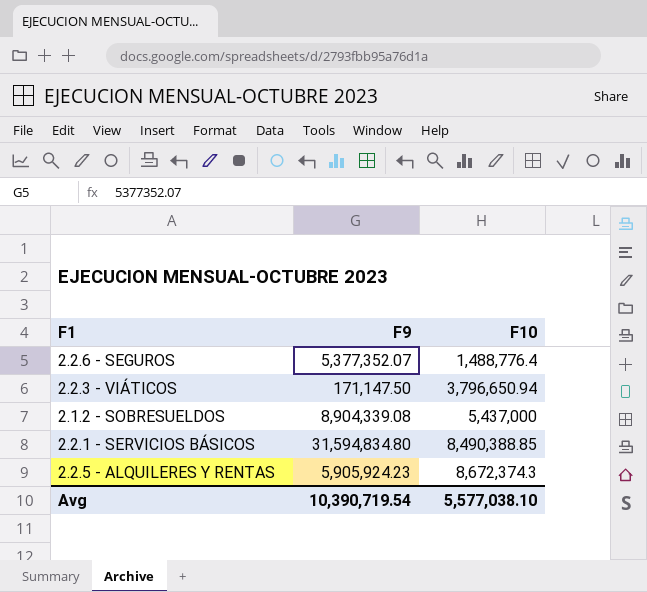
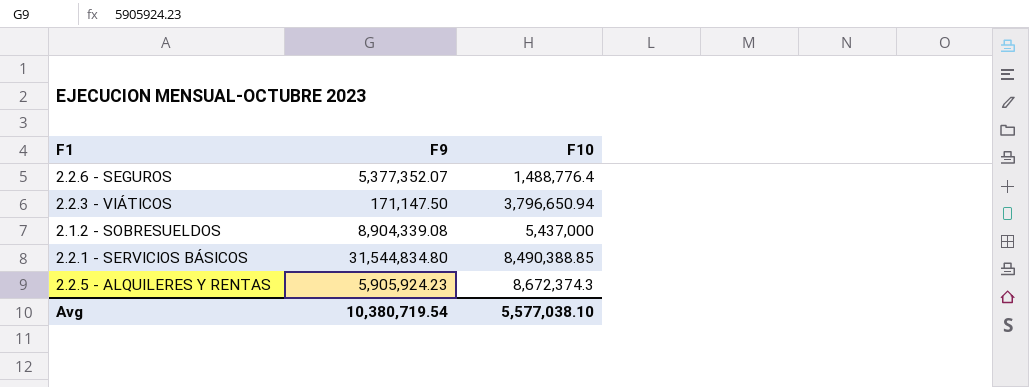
2.2.1 - SERVICIOS BÁSICOS | F9: 31,594,834.80 -> 31,544,834.80
Avg | F9: 10,390,719.54 -> 10,380,719.54

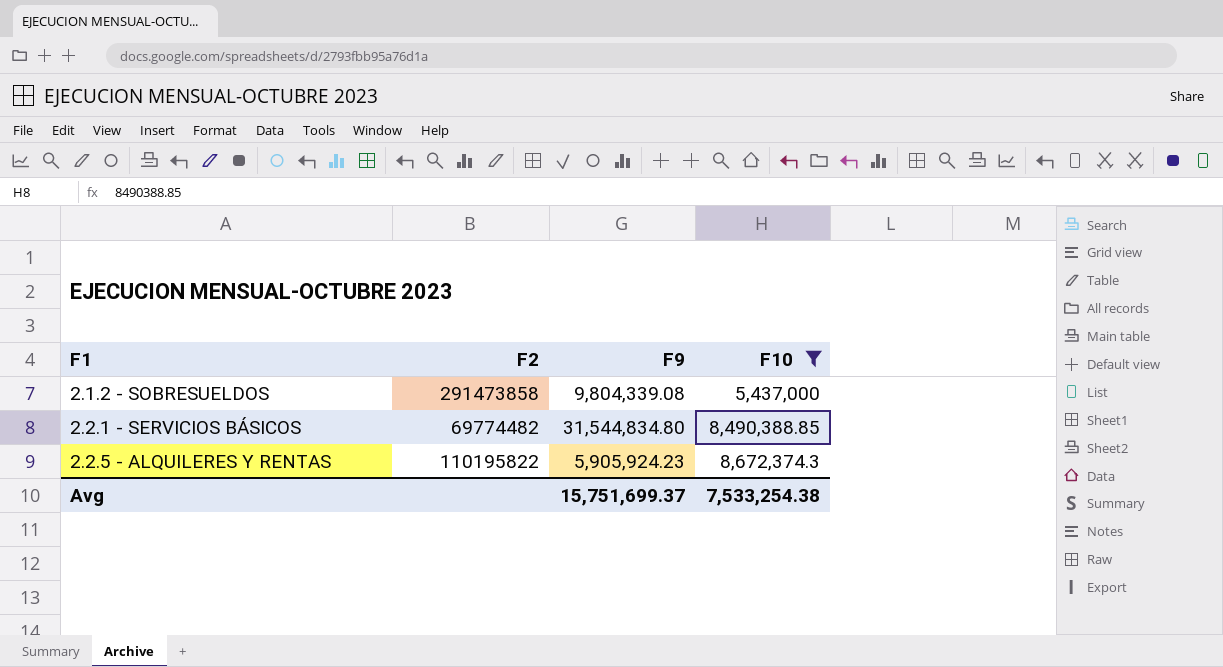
filter: none -> F10 >= 5,437,000
column F2 | position: none -> 2
2.1.2 - SOBRESUELDOS | F9: 8,904,339.08 -> 9,804,339.08
Avg | F9: 10,380,719.54 -> 15,751,699.37
Avg | F10: 5,577,038.10 -> 7,533,254.38

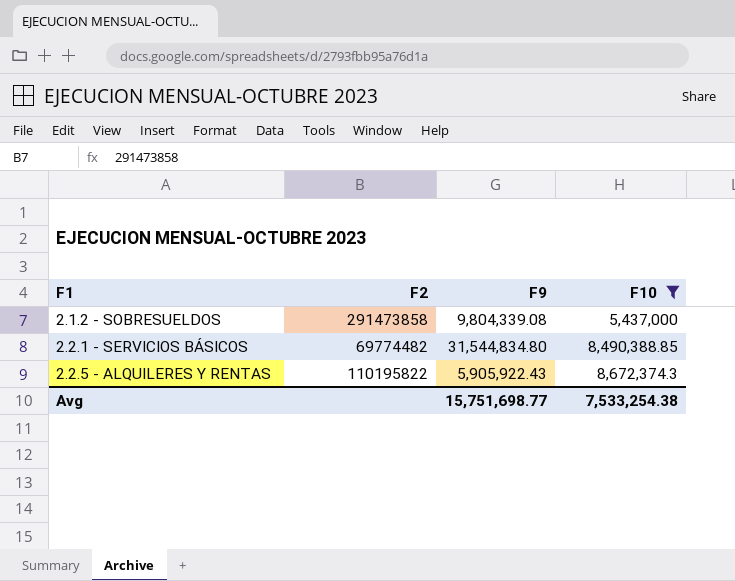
2.2.5 - ALQUILERES Y RENTAS | F9: 5,905,924.23 -> 5,905,922.43
Avg | F9: 15,751,699.37 -> 15,751,698.77

